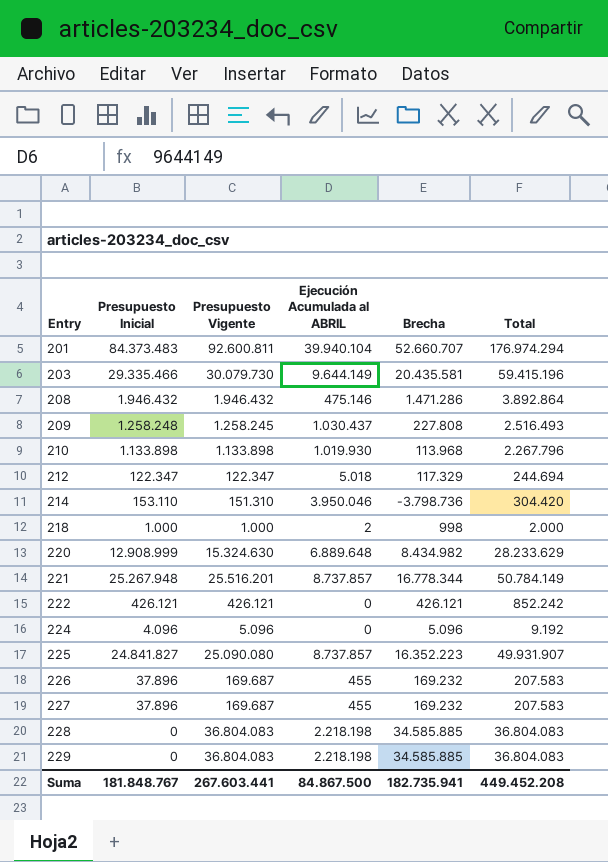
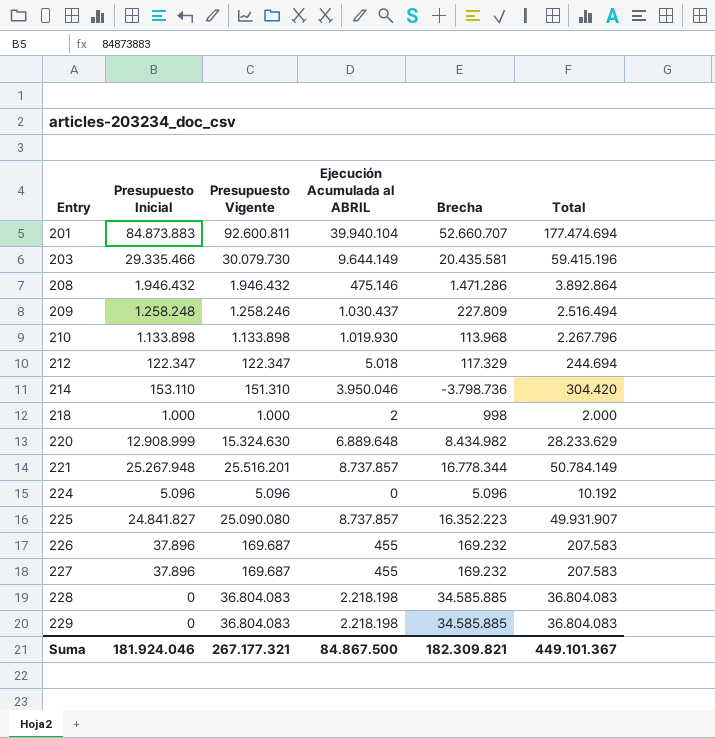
row 222: 426.121 | 426.121 | 0 | 426.121 | 852.242 -> none
201 | Presupuesto Inicial: 84.373.483 -> 84.873.883
201 | Total: 176.974.294 -> 177.474.694
209 | Presupuesto Vigente: 1.258.245 -> 1.258.246
209 | Brecha: 227.808 -> 227.809
209 | Total: 2.516.493 -> 2.516.494
224 | Presupuesto Inicial: 4.096 -> 5.096
224 | Total: 9.192 -> 10.192
Suma | Presupuesto Inicial: 181.848.767 -> 181.924.046
Suma | Presupuesto Vigente: 267.603.441 -> 267.177.321
Suma | Brecha: 182.735.941 -> 182.309.821
Suma | Total: 449.452.208 -> 449.101.367

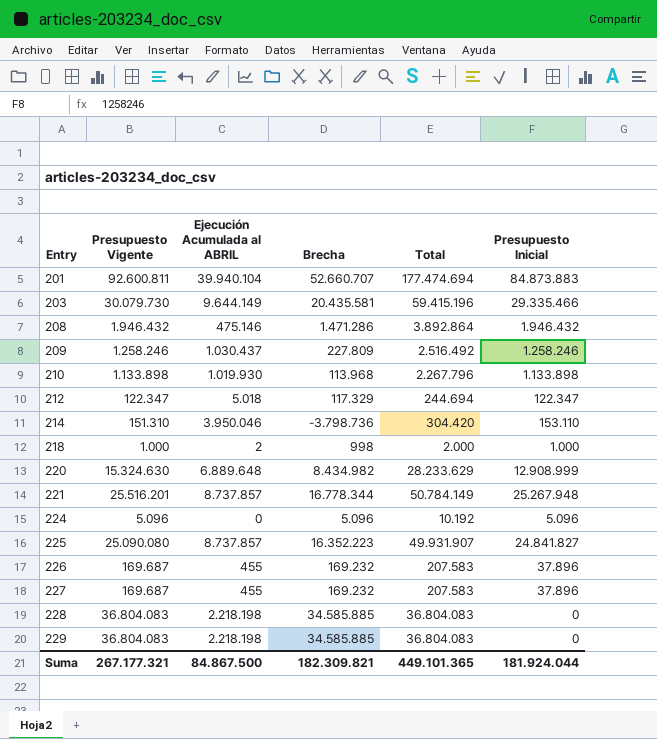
column Presupuesto Inicial | position: 2 -> 6
209 | Total: 2.516.494 -> 2.516.492
209 | Presupuesto Inicial: 1.258.248 -> 1.258.246
Suma | Total: 449.101.367 -> 449.101.365
Suma | Presupuesto Inicial: 181.924.046 -> 181.924.044

